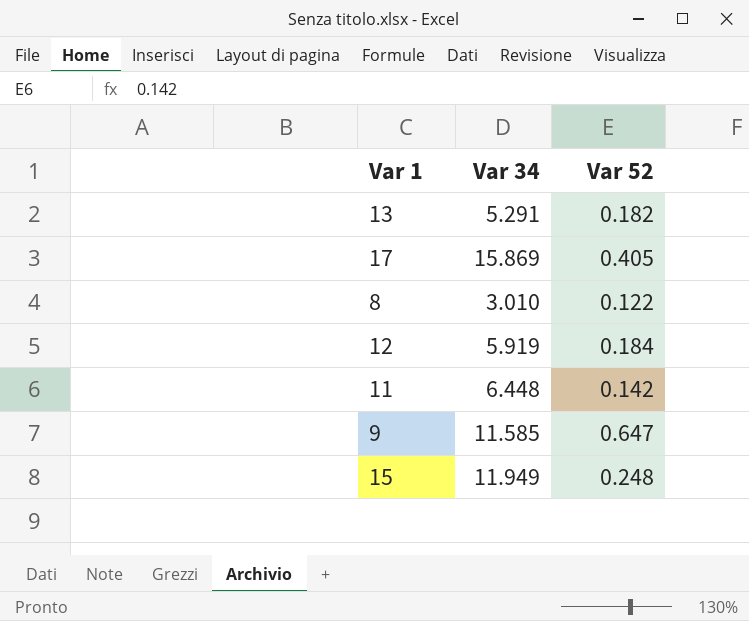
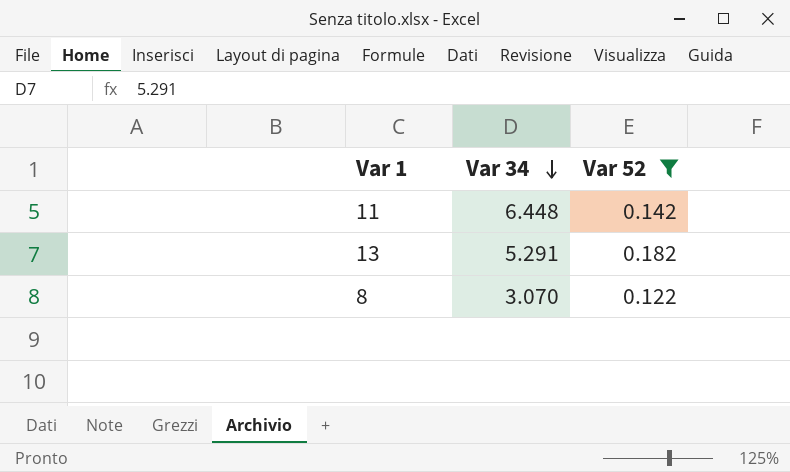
filter: none -> Var 52 <= 0.182
row order: none -> Var 34 descending
8 | Var 34: 3.010 -> 3.070

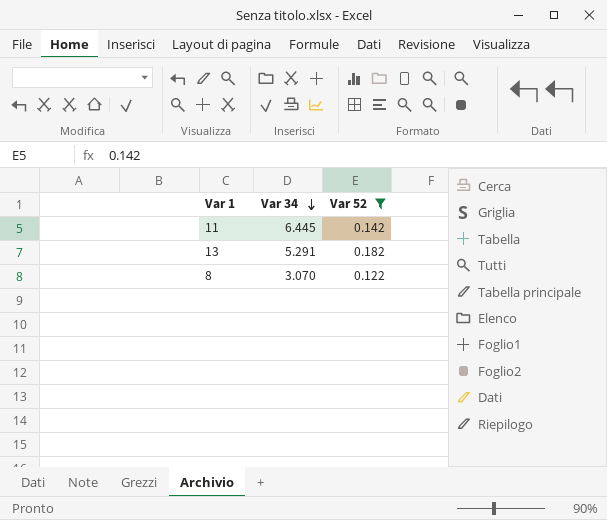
11 | Var 34: 6.448 -> 6.445

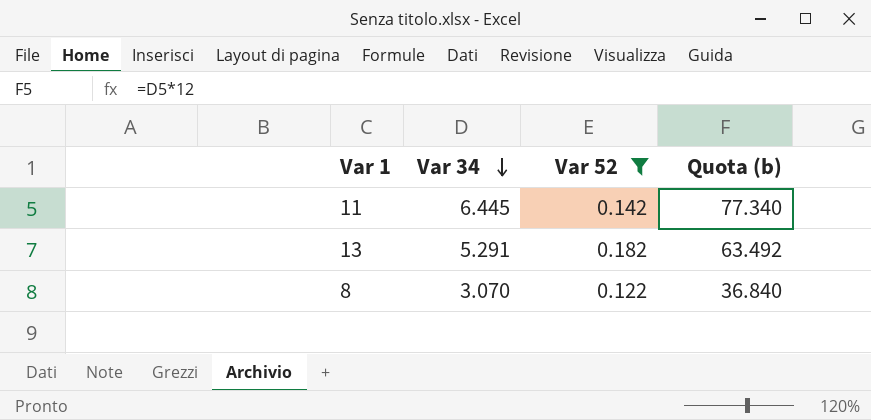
column Quota (b) | formula: none -> [Var 34] * 12

